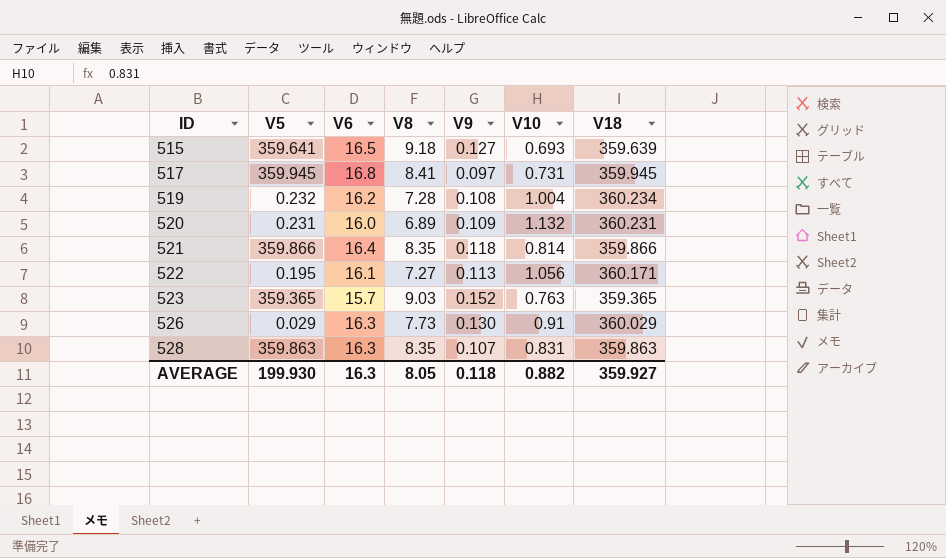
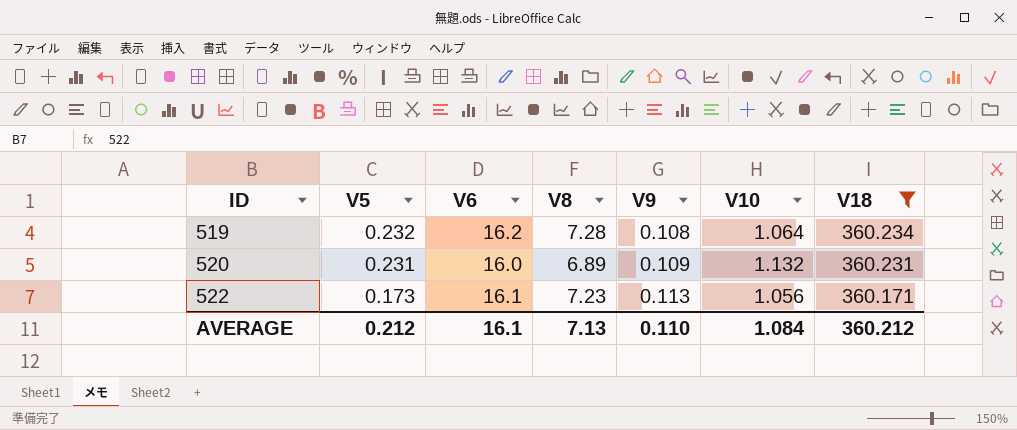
filter: none -> V18 >= 360.171
519 | V10: 1.004 -> 1.064
522 | V5: 0.195 -> 0.173
522 | V8: 7.27 -> 7.23
AVERAGE | V5: 199.930 -> 0.212
AVERAGE | V6: 16.3 -> 16.1
AVERAGE | V8: 8.05 -> 7.13
AVERAGE | V9: 0.118 -> 0.110
AVERAGE | V10: 0.882 -> 1.084
AVERAGE | V18: 359.927 -> 360.212

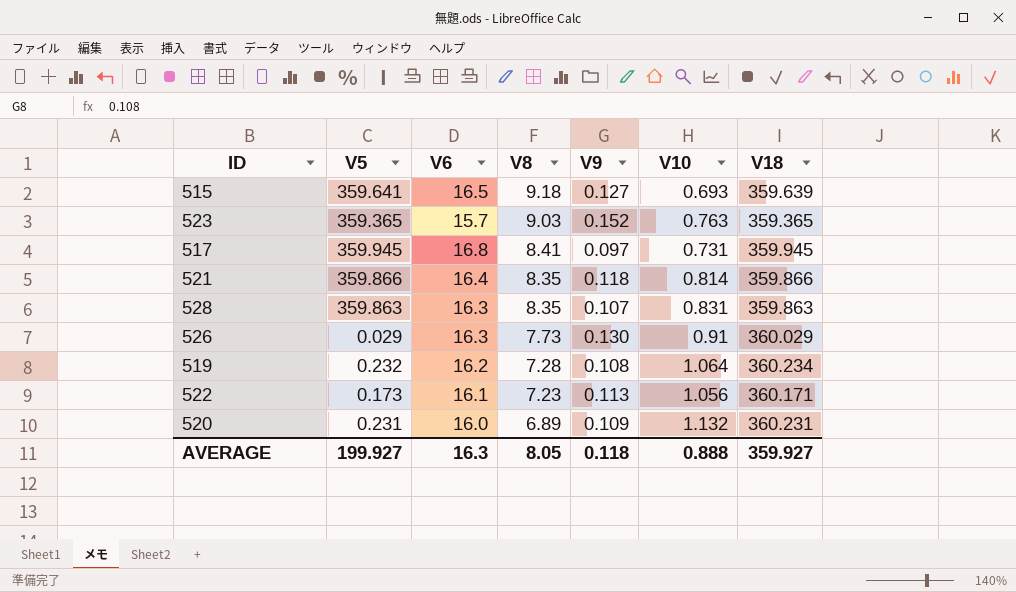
filter: V18 >= 360.171 -> none
row order: ID ascending -> V8 descending
AVERAGE | V5: 0.212 -> 199.927
AVERAGE | V6: 16.1 -> 16.3
AVERAGE | V8: 7.13 -> 8.05
AVERAGE | V9: 0.110 -> 0.118
AVERAGE | V10: 1.084 -> 0.888
AVERAGE | V18: 360.212 -> 359.927

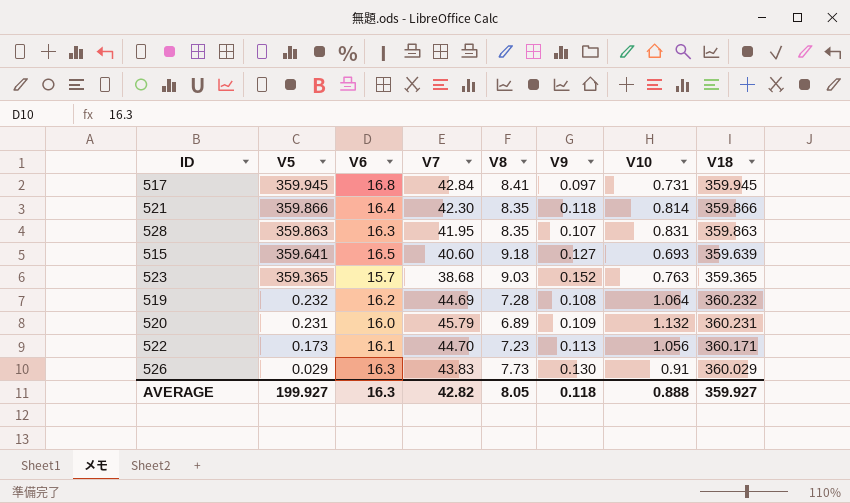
row order: V8 descending -> V5 descending
column V7 | position: none -> 4
519 | V18: 360.234 -> 360.232

